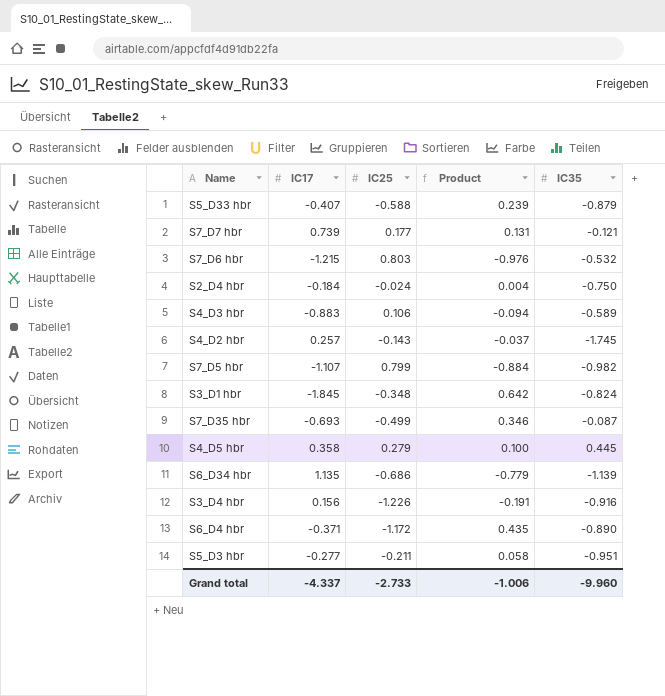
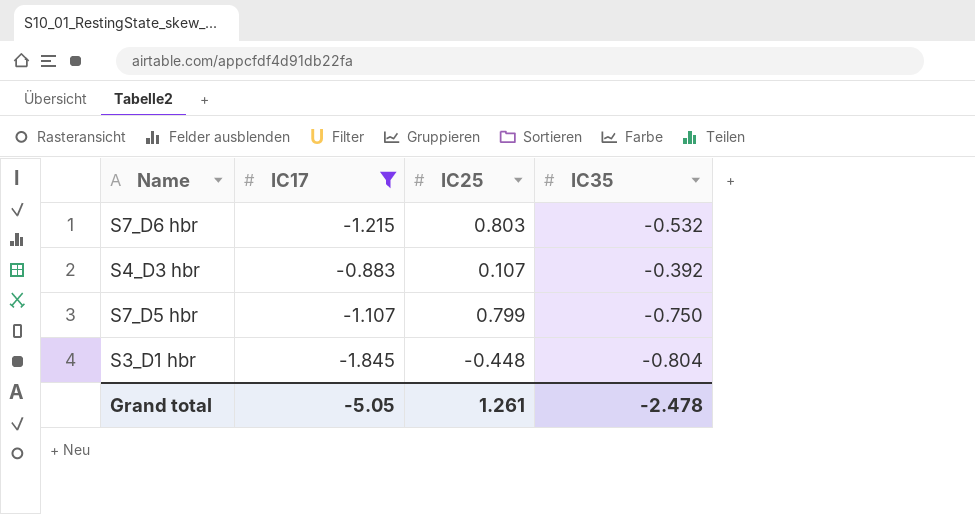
filter: none -> IC17 <= -0.883
column Product | formula: [IC17] * [IC25] -> none
S4_D3 hbr | IC25: 0.106 -> 0.107
S4_D3 hbr | IC35: -0.589 -> -0.392
S7_D5 hbr | IC35: -0.982 -> -0.750
S3_D1 hbr | IC25: -0.348 -> -0.448
S3_D1 hbr | IC35: -0.824 -> -0.804
Grand total | IC17: -4.337 -> -5.05
Grand total | IC25: -2.733 -> 1.261
Grand total | IC35: -9.960 -> -2.478

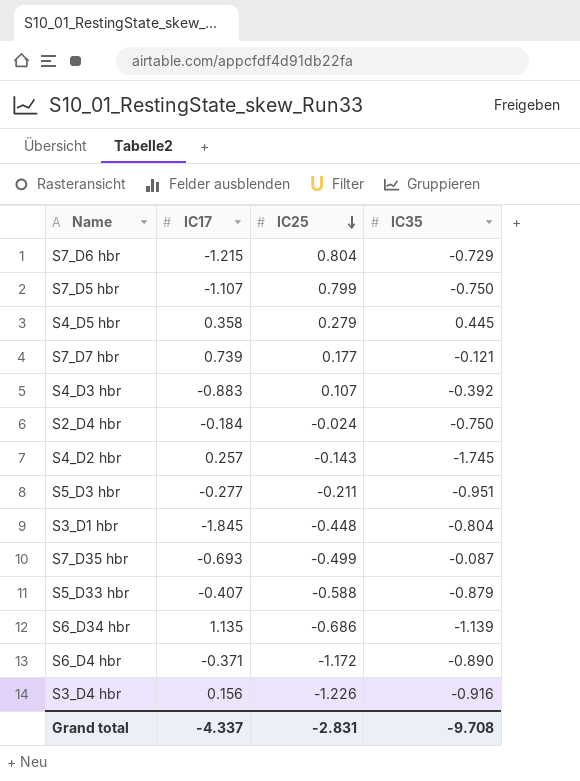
filter: IC17 <= -0.883 -> none
row order: none -> IC25 descending
S7_D6 hbr | IC25: 0.803 -> 0.804
S7_D6 hbr | IC35: -0.532 -> -0.729
Grand total | IC17: -5.05 -> -4.337
Grand total | IC25: 1.261 -> -2.831
Grand total | IC35: -2.478 -> -9.708

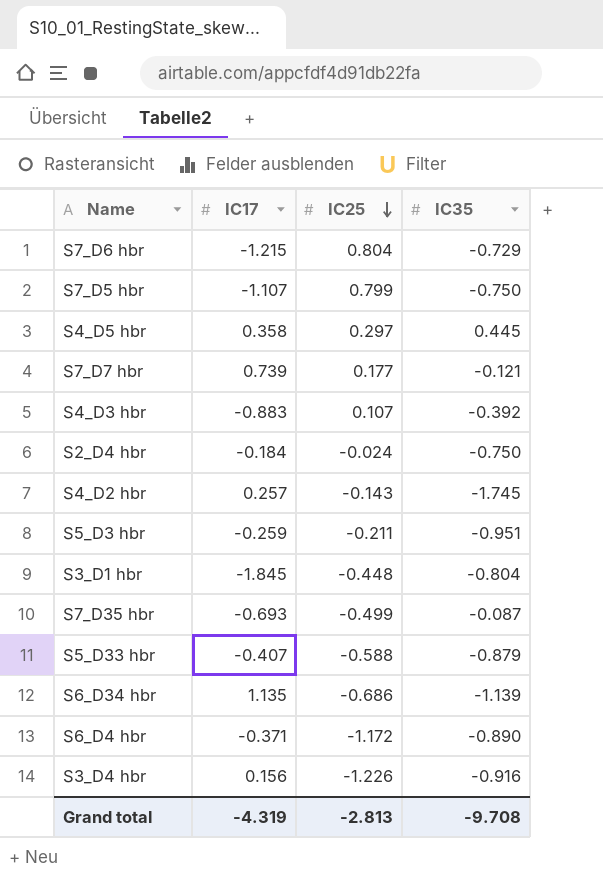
S4_D5 hbr | IC25: 0.279 -> 0.297
S5_D3 hbr | IC17: -0.277 -> -0.259
Grand total | IC17: -4.337 -> -4.319
Grand total | IC25: -2.831 -> -2.813

